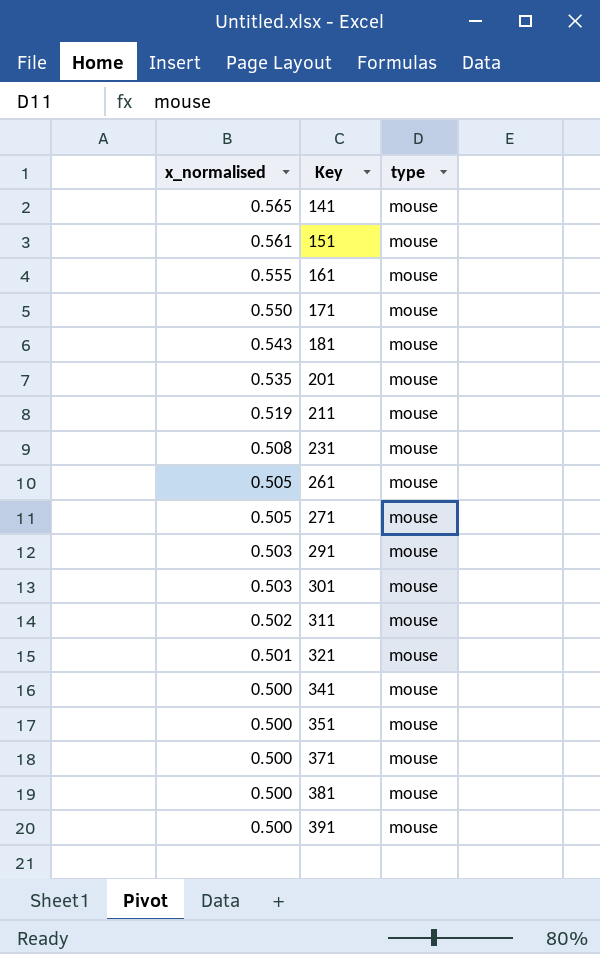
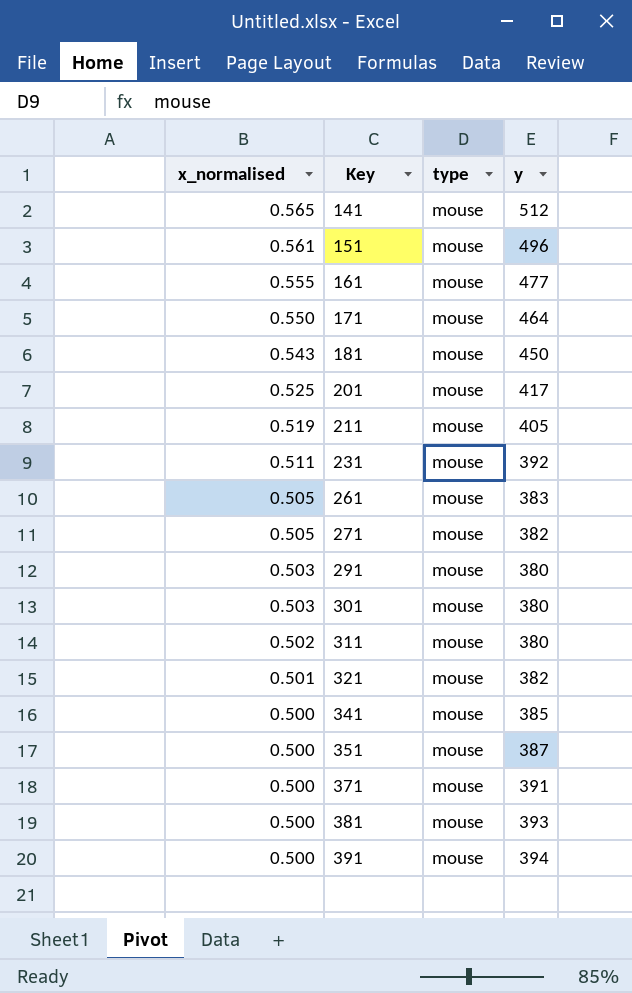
column y | position: none -> 4
201 | x_normalised: 0.535 -> 0.525
231 | x_normalised: 0.508 -> 0.511

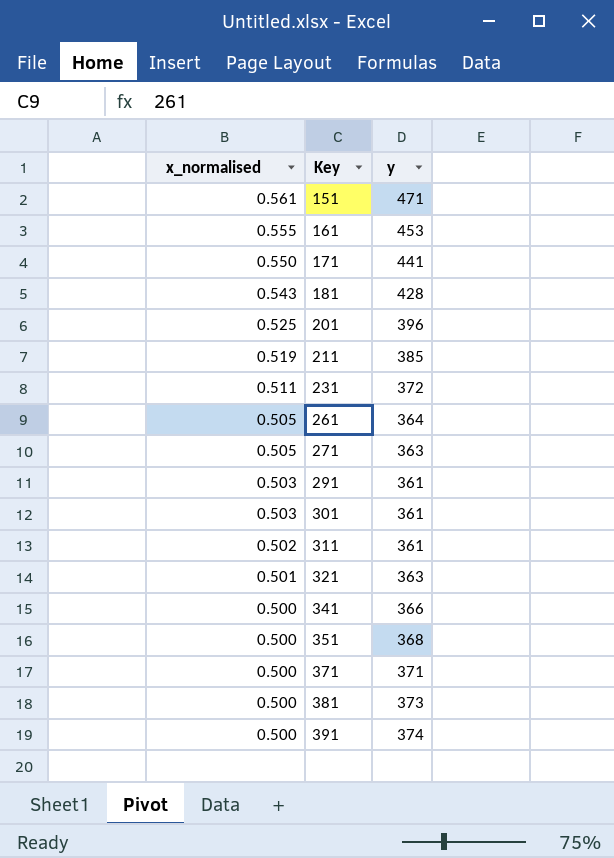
column type | position: 3 -> none
row 141: 0.565 | mouse | 512 -> none
151 | y: 496 -> 471
161 | y: 477 -> 453
171 | y: 464 -> 441
181 | y: 450 -> 428
201 | y: 417 -> 396
211 | y: 405 -> 385
231 | y: 392 -> 372
261 | y: 383 -> 364
271 | y: 382 -> 363
291 | y: 380 -> 361
301 | y: 380 -> 361
311 | y: 380 -> 361
321 | y: 382 -> 363
341 | y: 385 -> 366
351 | y: 387 -> 368
371 | y: 391 -> 371
381 | y: 393 -> 373
391 | y: 394 -> 374

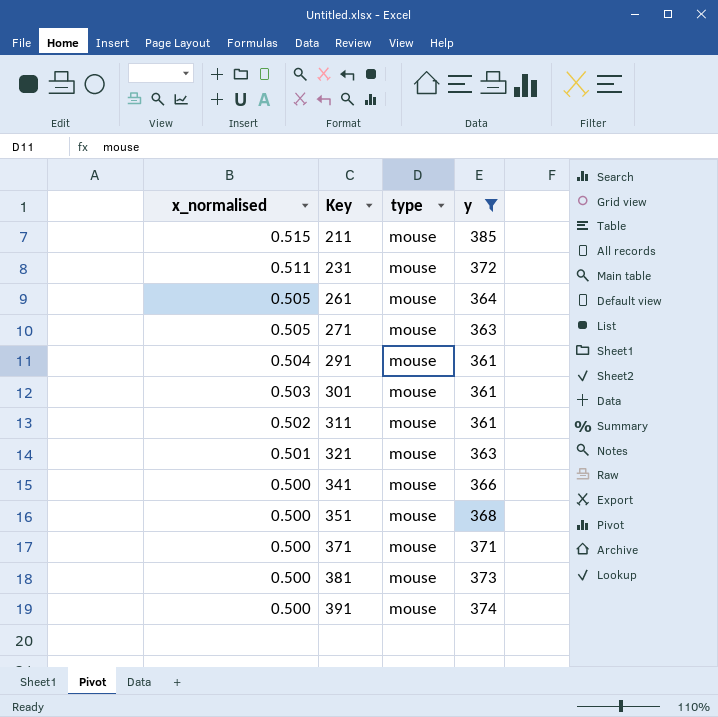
filter: none -> y <= 385
column type | position: none -> 3
211 | x_normalised: 0.519 -> 0.515
291 | x_normalised: 0.503 -> 0.504

